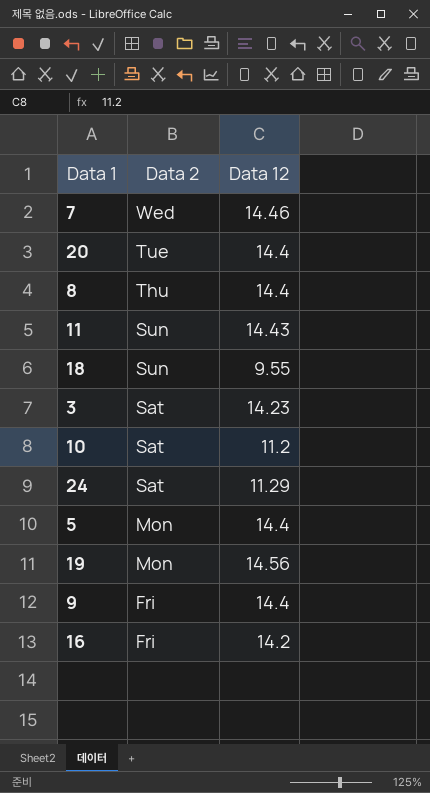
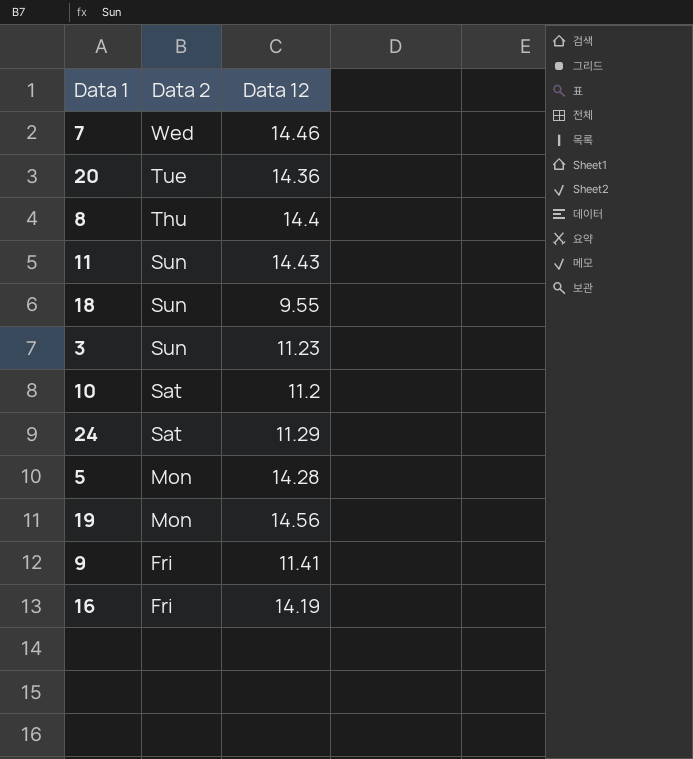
20 | Data 12: 14.4 -> 14.36
3 | Data 2: Sat -> Sun
3 | Data 12: 14.23 -> 11.23
5 | Data 12: 14.4 -> 14.28
9 | Data 12: 14.4 -> 11.41
16 | Data 12: 14.2 -> 14.19

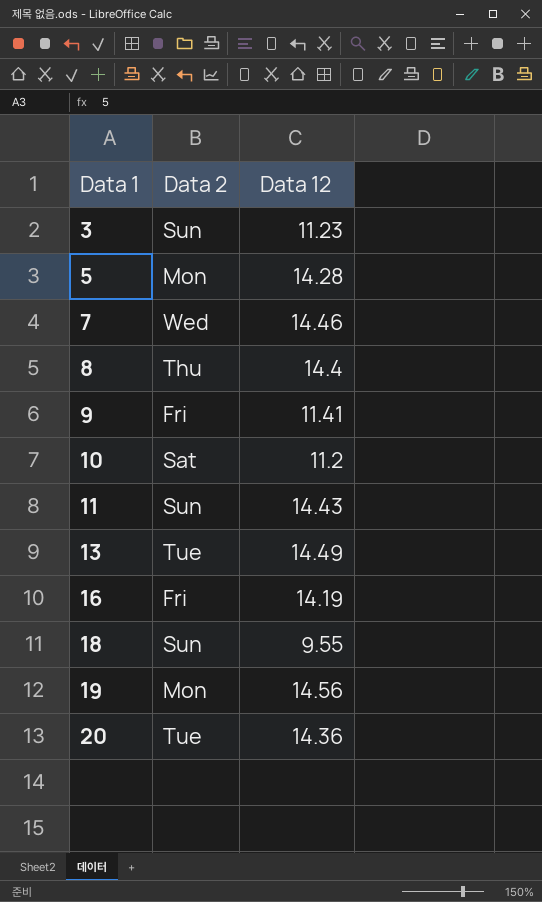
row order: Data 2 descending -> Data 1 ascending
row 24: Sat | 11.29 -> none
row 13: none -> Tue | 14.49

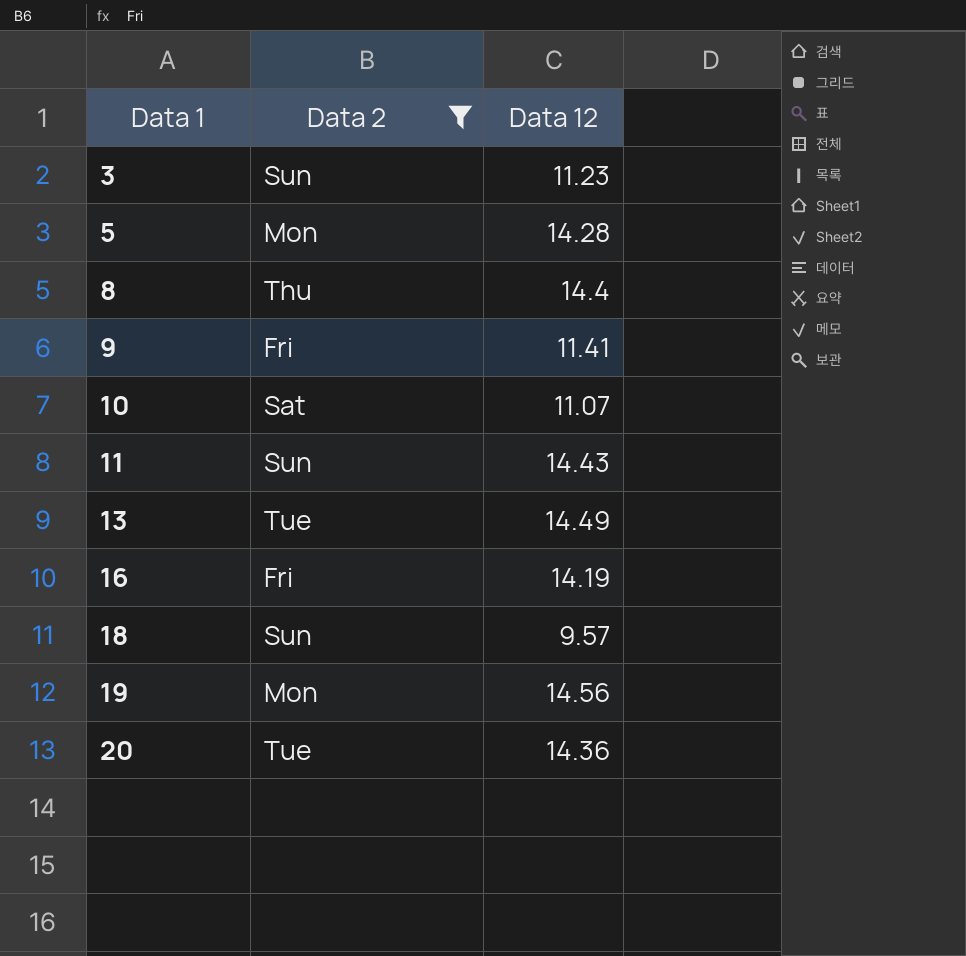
filter: none -> Data 2 != Wed
10 | Data 12: 11.2 -> 11.07
18 | Data 12: 9.55 -> 9.57

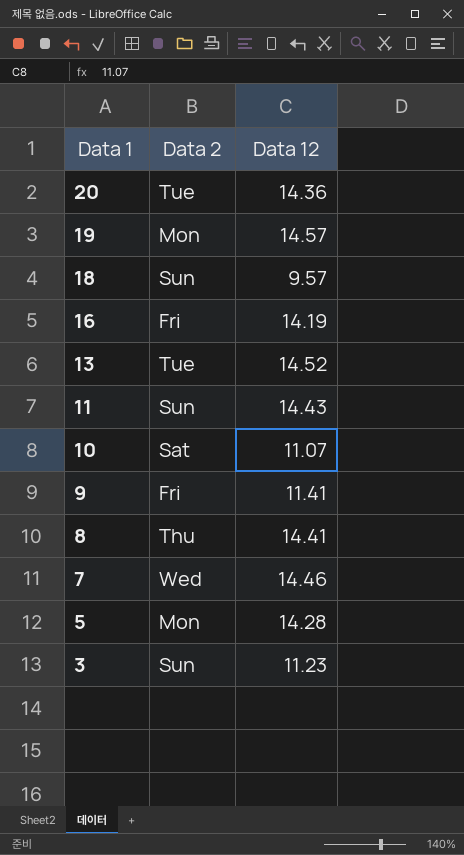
filter: Data 2 != Wed -> none
row order: Data 1 ascending -> Data 1 descending
19 | Data 12: 14.56 -> 14.57
13 | Data 12: 14.49 -> 14.52
8 | Data 12: 14.4 -> 14.41

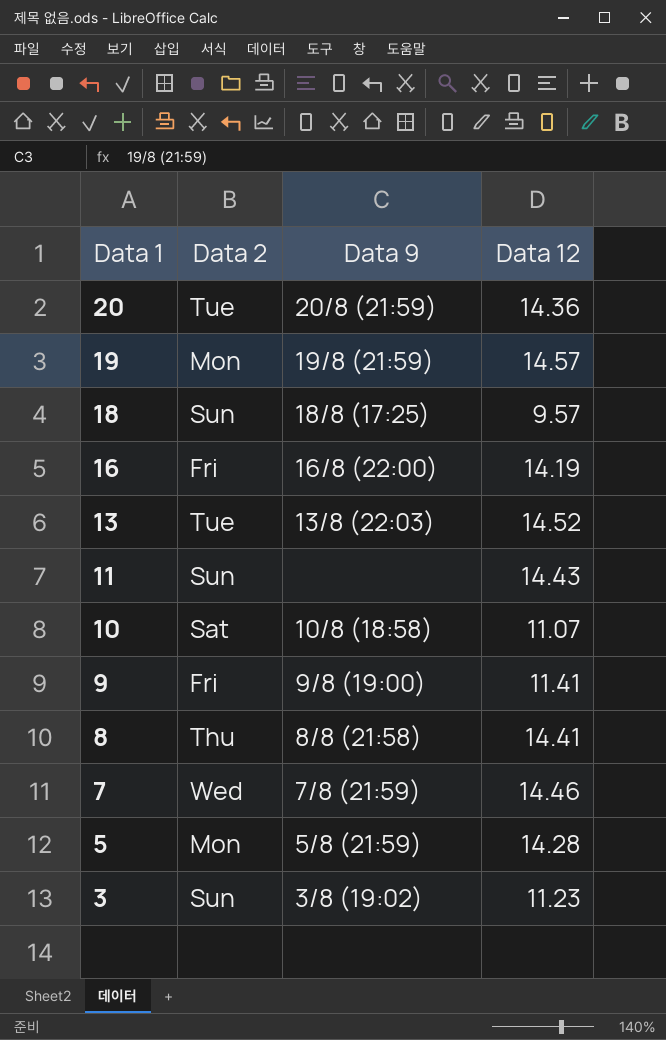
column Data 9 | position: none -> 3

